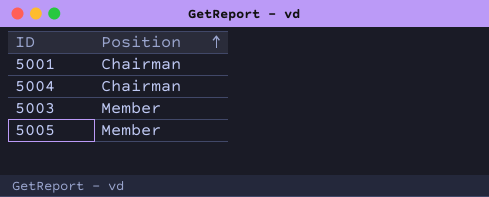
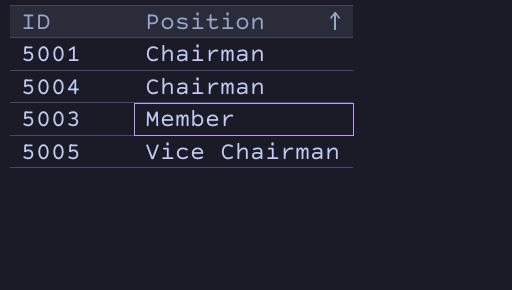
5005 | Position: Member -> Vice Chairman

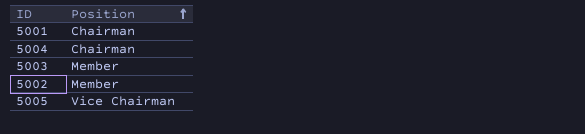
row 5002: none -> Member

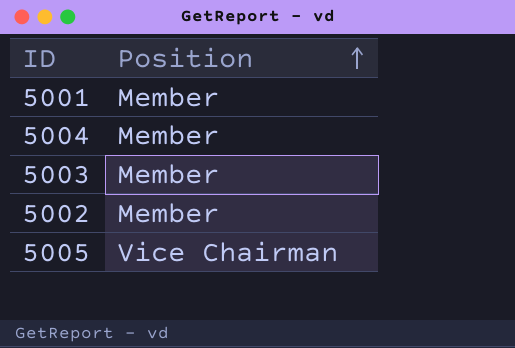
5001 | Position: Chairman -> Member
5004 | Position: Chairman -> Member

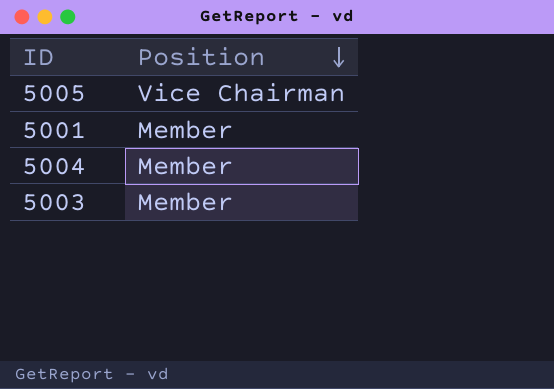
row order: Position ascending -> Position descending
row 5002: Member -> none

